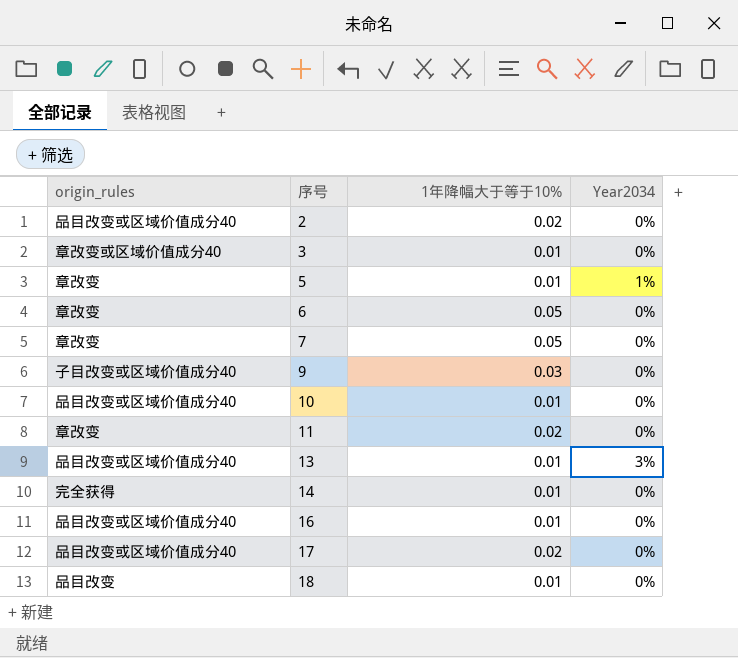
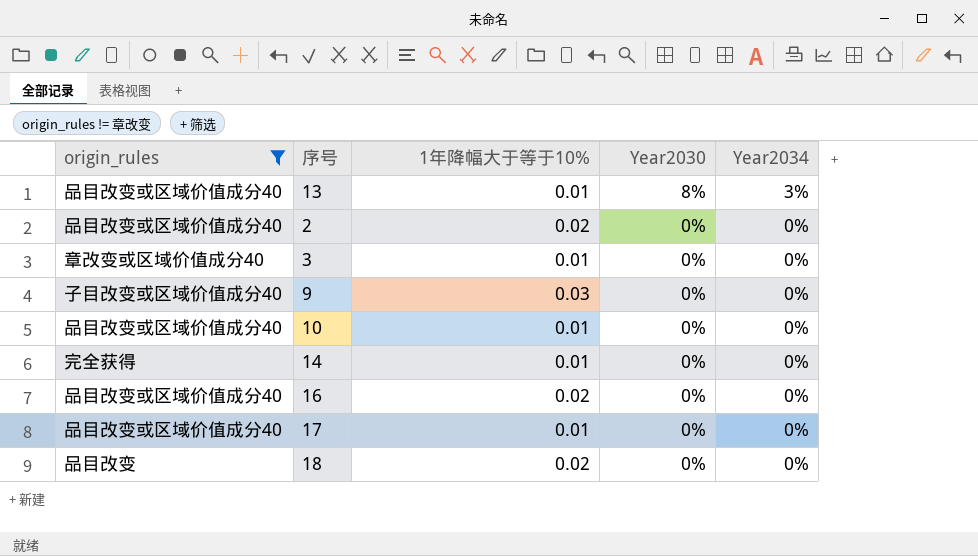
filter: none -> origin_rules != 章改变
row order: 序号 ascending -> Year2030 descending
column Year2030 | position: none -> 4
16 | 1年降幅大于等于10%: 0.01 -> 0.02
17 | 1年降幅大于等于10%: 0.02 -> 0.01
18 | 1年降幅大于等于10%: 0.01 -> 0.02

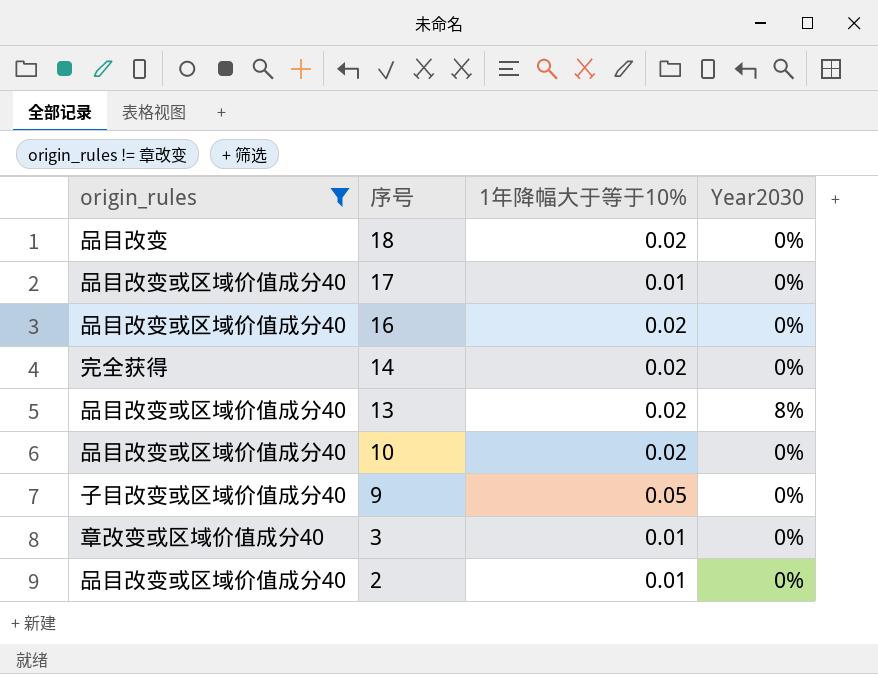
row order: Year2030 descending -> 序号 descending
column Year2034 | position: 5 -> none
14 | 1年降幅大于等于10%: 0.01 -> 0.02
13 | 1年降幅大于等于10%: 0.01 -> 0.02
10 | 1年降幅大于等于10%: 0.01 -> 0.02
9 | 1年降幅大于等于10%: 0.03 -> 0.05
2 | 1年降幅大于等于10%: 0.02 -> 0.01

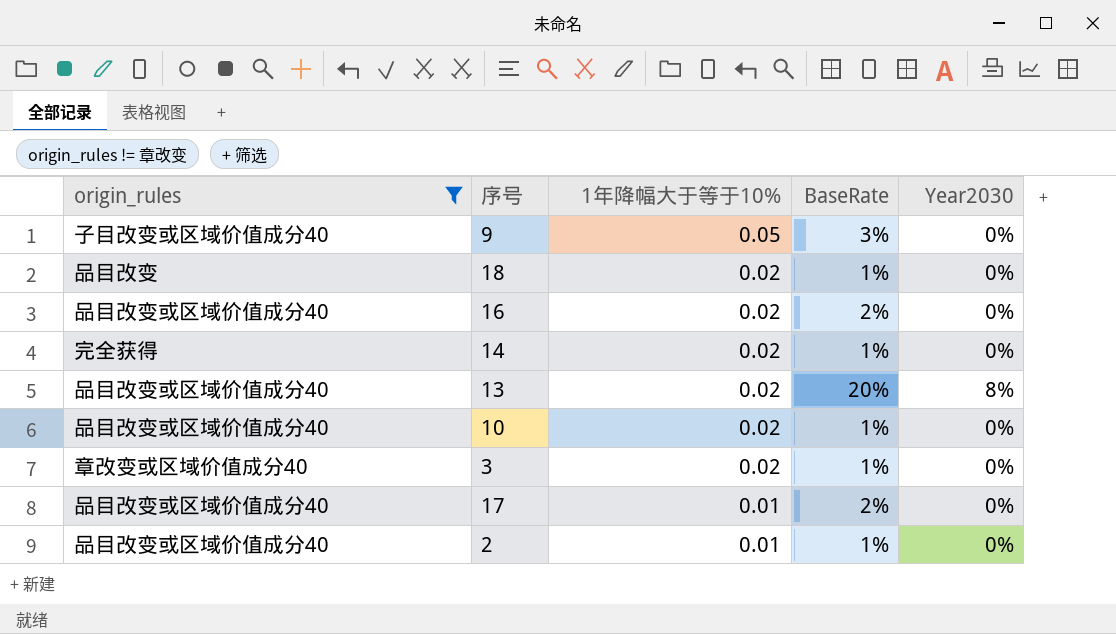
row order: 序号 descending -> 1年降幅大于等于10% descending
column BaseRate | position: none -> 4
3 | 1年降幅大于等于10%: 0.01 -> 0.02

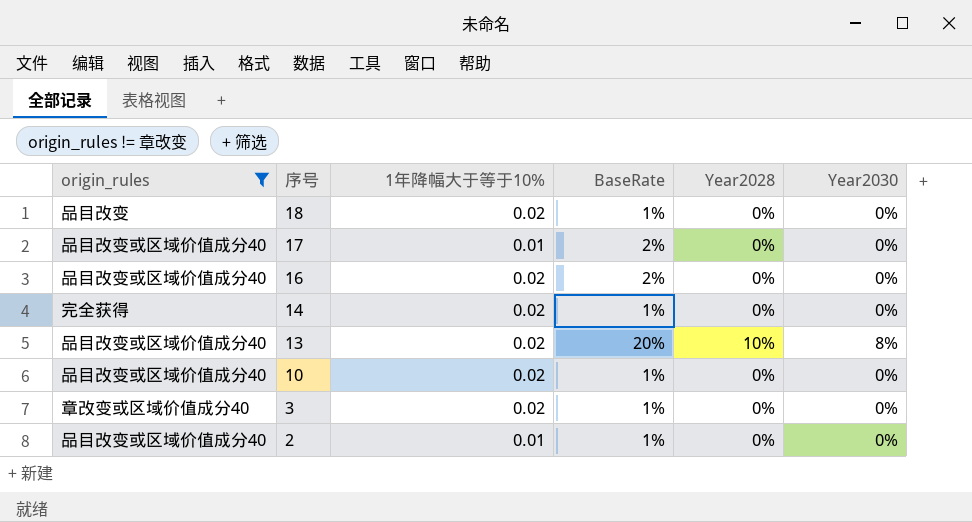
row order: 1年降幅大于等于10% descending -> 序号 descending
column Year2028 | position: none -> 5
row 9: 子目改变或区域价值成分40 | 0.05 | 3% | 0% -> none

